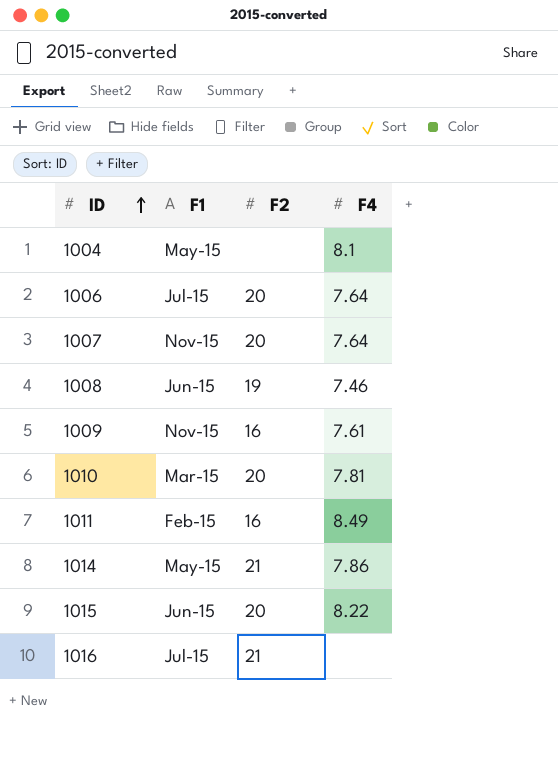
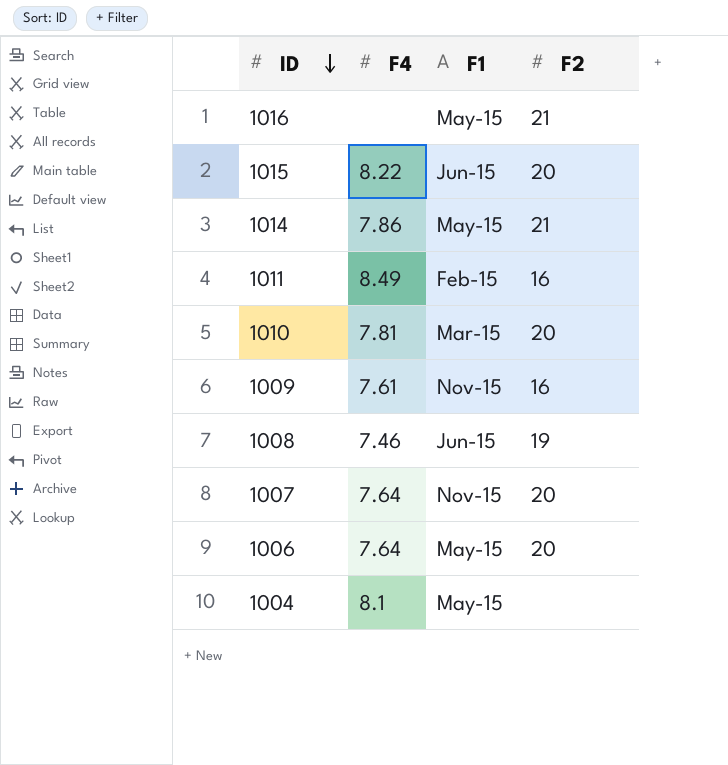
row order: ID ascending -> ID descending
column F4 | position: 4 -> 2
1016 | F1: Jul-15 -> May-15
1006 | F1: Jul-15 -> May-15

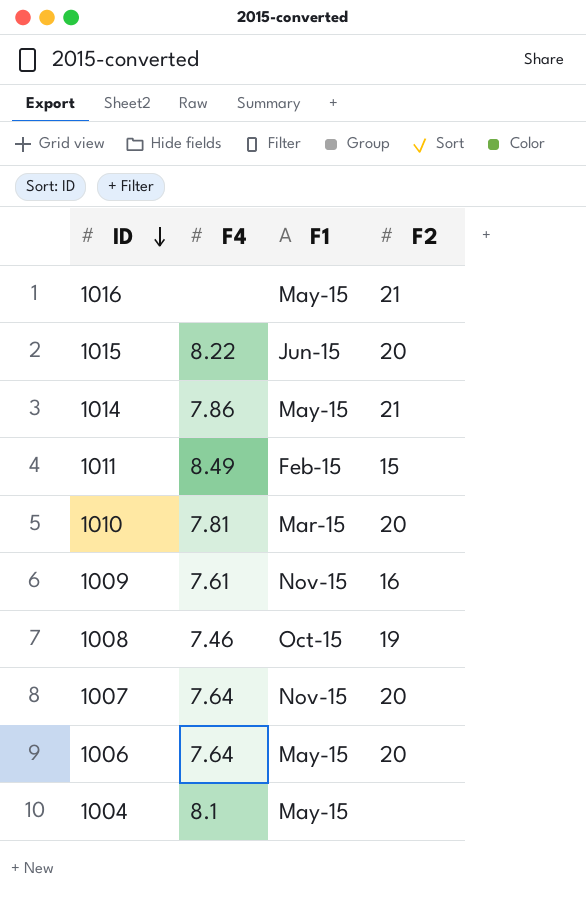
1011 | F2: 16 -> 15
1008 | F1: Jun-15 -> Oct-15

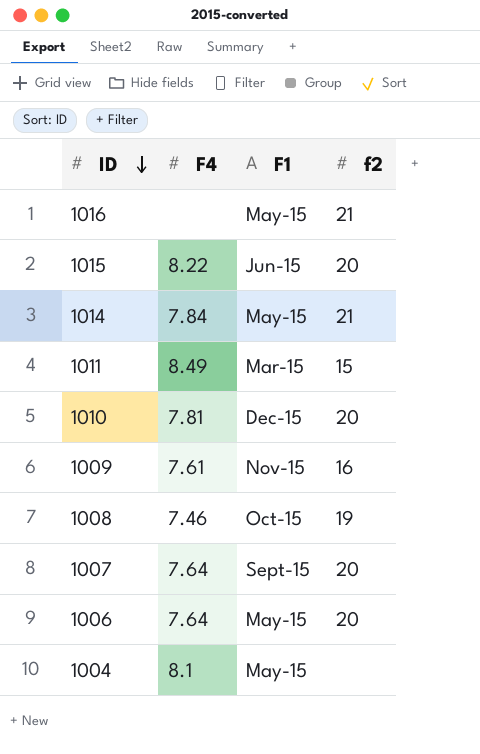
column name: F2 -> f2
1014 | F4: 7.86 -> 7.84
1011 | F1: Feb-15 -> Mar-15
1010 | F1: Mar-15 -> Dec-15
1007 | F1: Nov-15 -> Sept-15

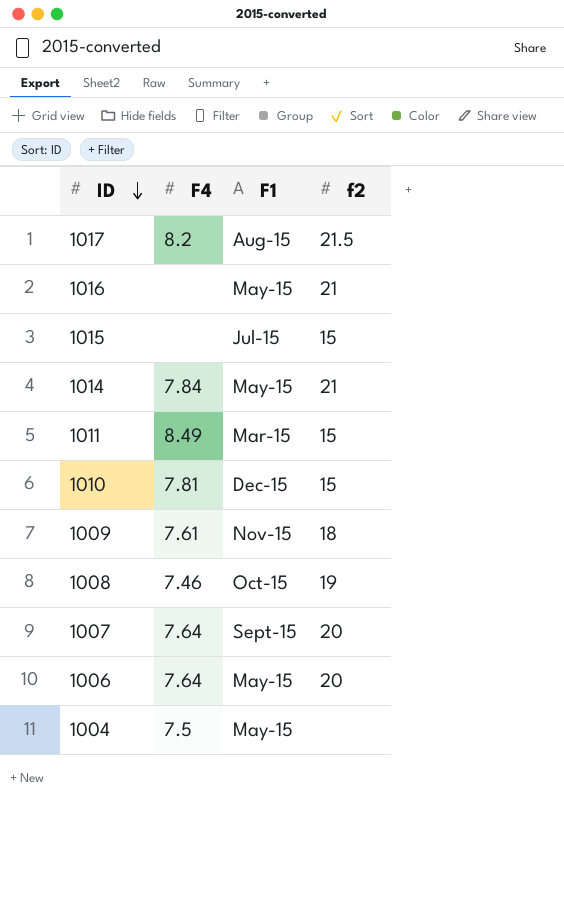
row 1017: none -> 8.2 | Aug-15 | 21.5
1015 | F4: 8.22 -> none
1015 | F1: Jun-15 -> Jul-15
1015 | f2: 20 -> 15
1010 | f2: 20 -> 15
1009 | f2: 16 -> 18
1004 | F4: 8.1 -> 7.5

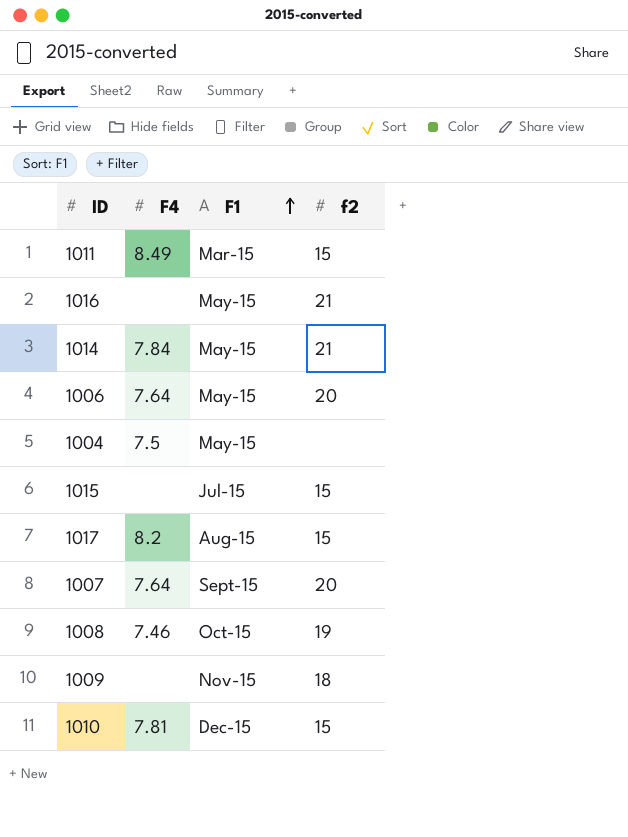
row order: ID descending -> F1 ascending
1017 | f2: 21.5 -> 15
1009 | F4: 7.61 -> none

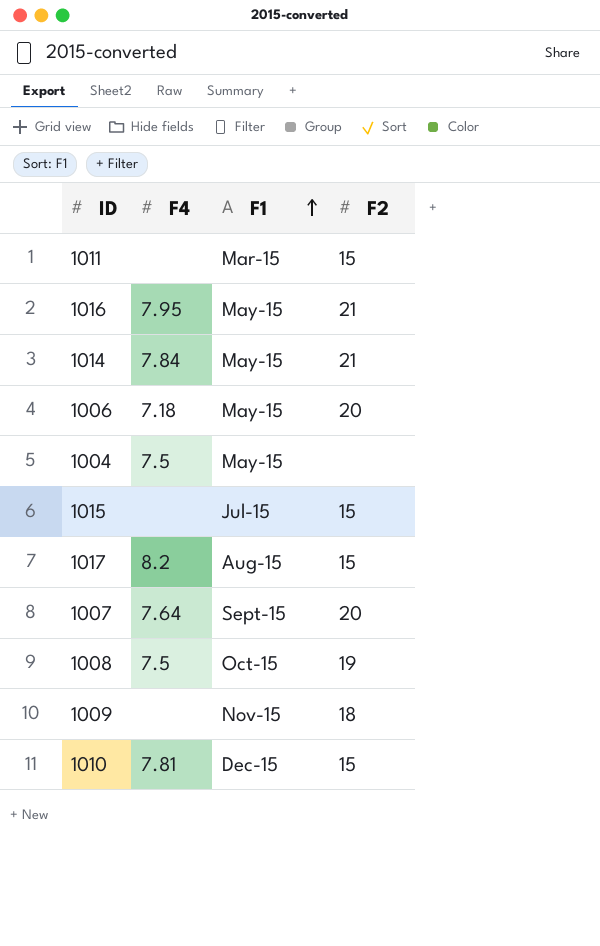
column name: f2 -> F2
1011 | F4: 8.49 -> none
1016 | F4: none -> 7.95
1006 | F4: 7.64 -> 7.18
1008 | F4: 7.46 -> 7.5

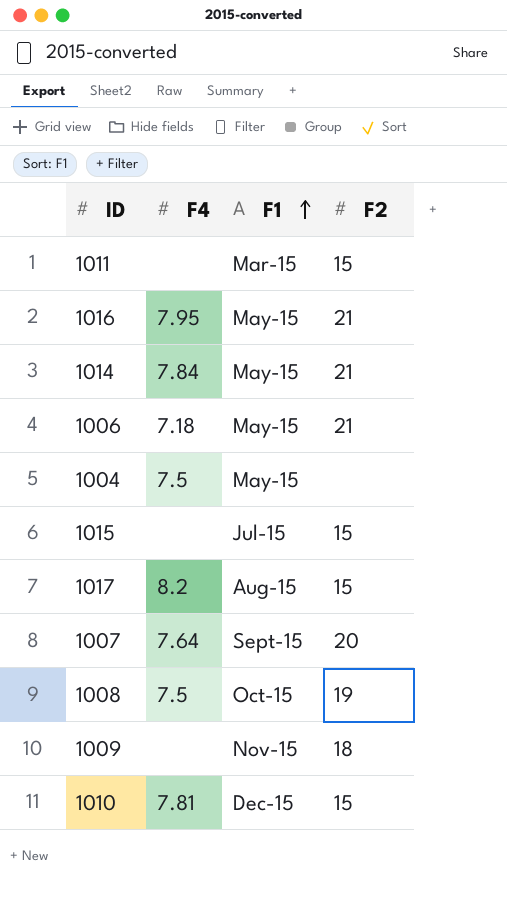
1006 | F2: 20 -> 21

